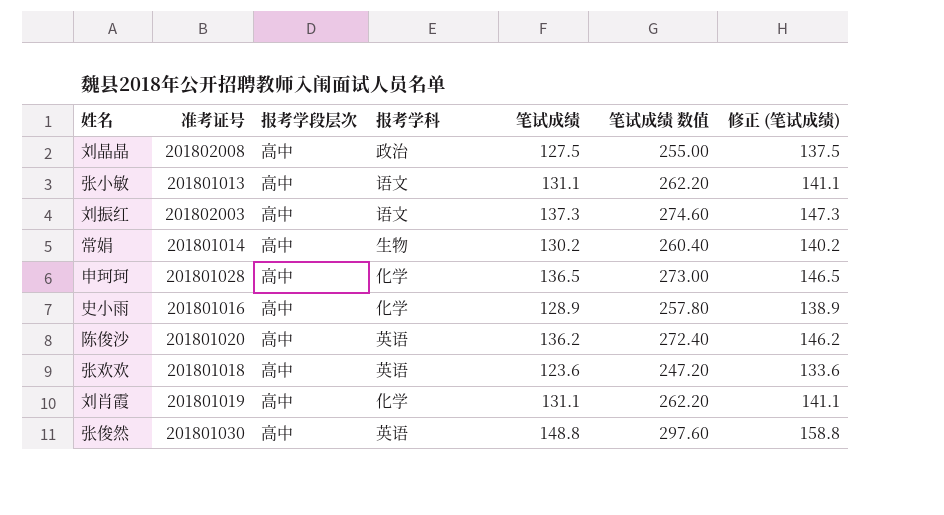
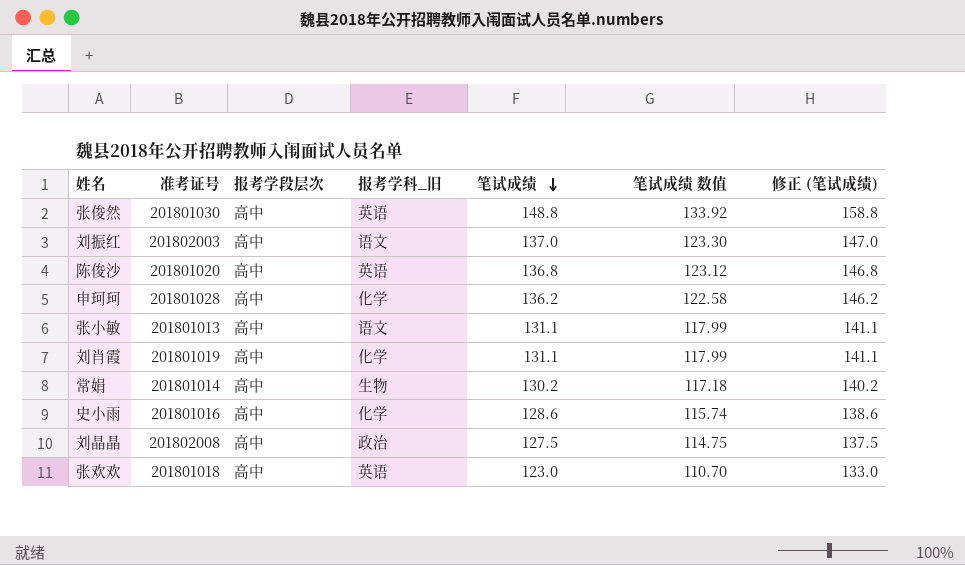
row order: none -> 笔试成绩 descending
column name: 报考学科 -> 报考学科_旧
column 笔试成绩 数值 | formula: [笔试成绩] * 2 -> [笔试成绩] * 0.9
刘振红 | 笔试成绩: 137.3 -> 137.0
刘振红 | 修正 (笔试成绩): 147.3 -> 147.0
陈俊沙 | 笔试成绩: 136.2 -> 136.8
陈俊沙 | 修正 (笔试成绩): 146.2 -> 146.8
申珂珂 | 笔试成绩: 136.5 -> 136.2
申珂珂 | 修正 (笔试成绩): 146.5 -> 146.2
史小雨 | 笔试成绩: 128.9 -> 128.6
史小雨 | 修正 (笔试成绩): 138.9 -> 138.6
张欢欢 | 笔试成绩: 123.6 -> 123.0
张欢欢 | 修正 (笔试成绩): 133.6 -> 133.0

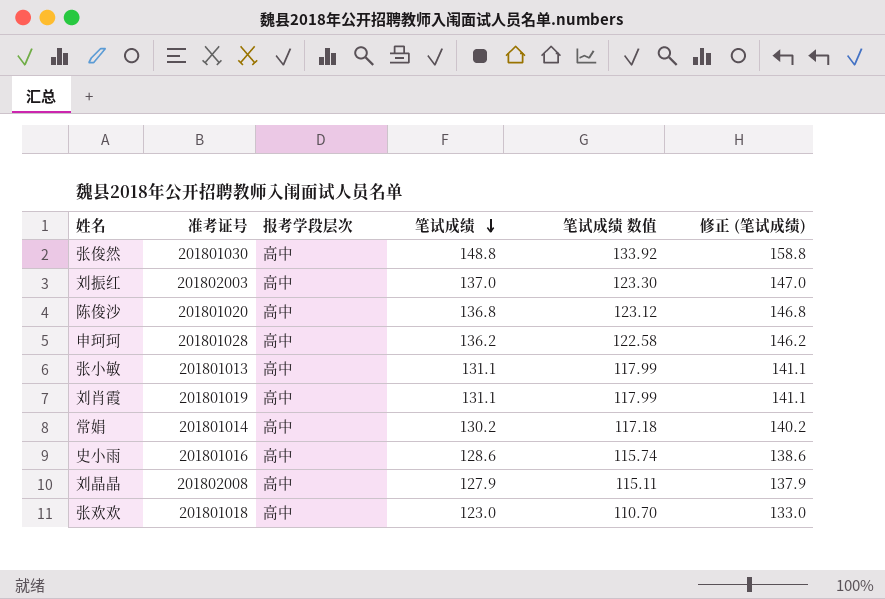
column 报考学科_旧 | position: 4 -> none
刘晶晶 | 笔试成绩: 127.5 -> 127.9
刘晶晶 | 笔试成绩 数值: 114.75 -> 115.11
刘晶晶 | 修正 (笔试成绩): 137.5 -> 137.9

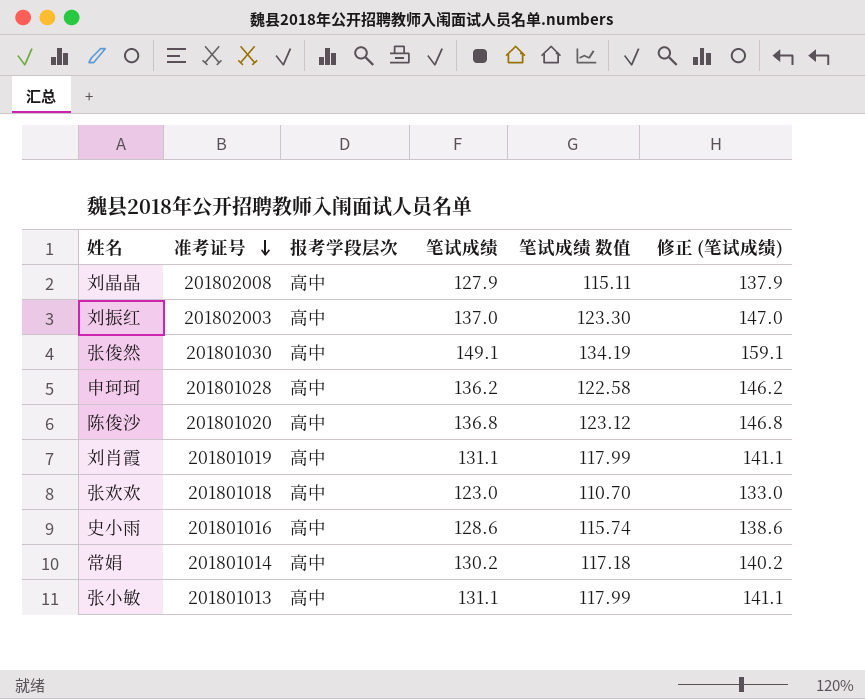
row order: 笔试成绩 descending -> 准考证号 descending
张俊然 | 笔试成绩: 148.8 -> 149.1
张俊然 | 笔试成绩 数值: 133.92 -> 134.19
张俊然 | 修正 (笔试成绩): 158.8 -> 159.1

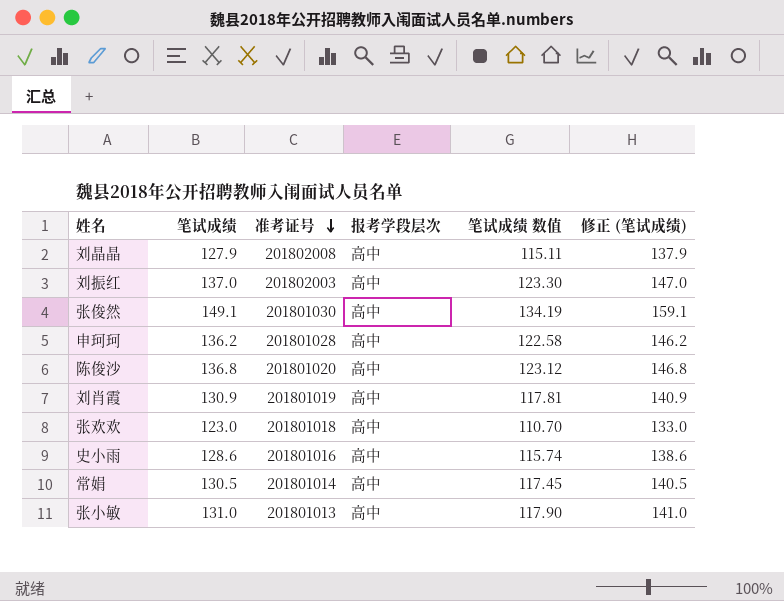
column 笔试成绩 | position: 4 -> 2
刘肖霞 | 笔试成绩: 131.1 -> 130.9
刘肖霞 | 笔试成绩 数值: 117.99 -> 117.81
刘肖霞 | 修正 (笔试成绩): 141.1 -> 140.9
常娟 | 笔试成绩: 130.2 -> 130.5
常娟 | 笔试成绩 数值: 117.18 -> 117.45
常娟 | 修正 (笔试成绩): 140.2 -> 140.5
张小敏 | 笔试成绩: 131.1 -> 131.0
张小敏 | 笔试成绩 数值: 117.99 -> 117.90
张小敏 | 修正 (笔试成绩): 141.1 -> 141.0

